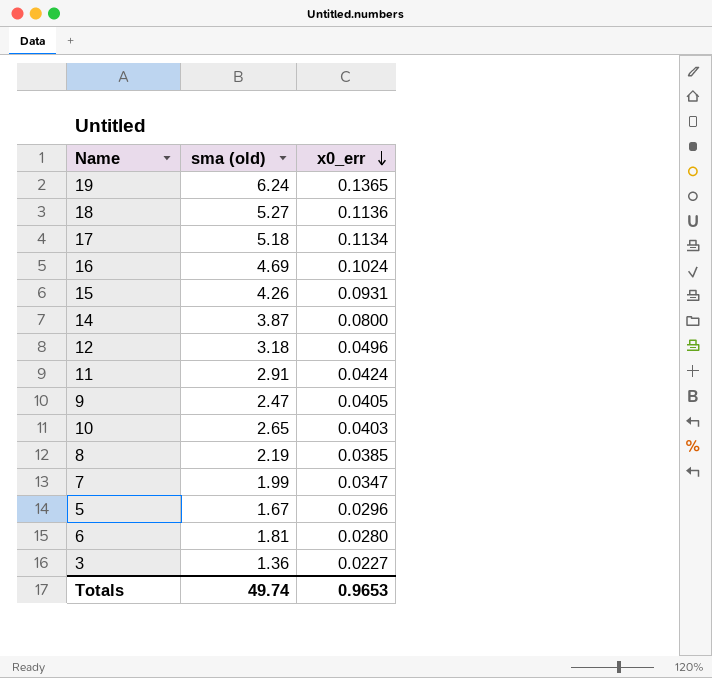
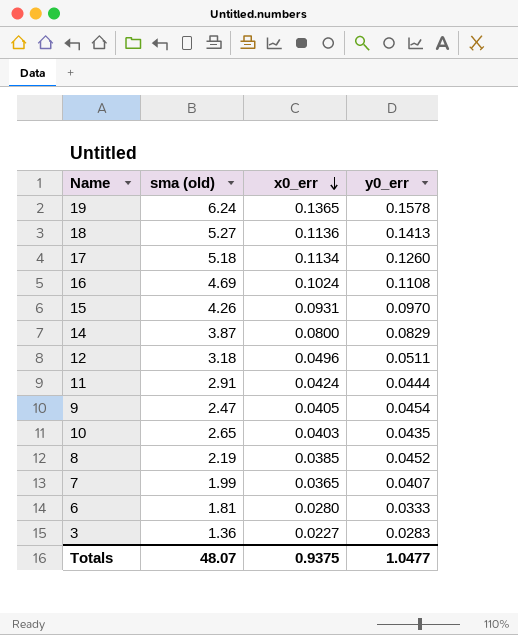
column y0_err | position: none -> 4
row 5: 1.67 | 0.0296 -> none
7 | x0_err: 0.0347 -> 0.0365
Totals | sma (old): 49.74 -> 48.07
Totals | x0_err: 0.9653 -> 0.9375

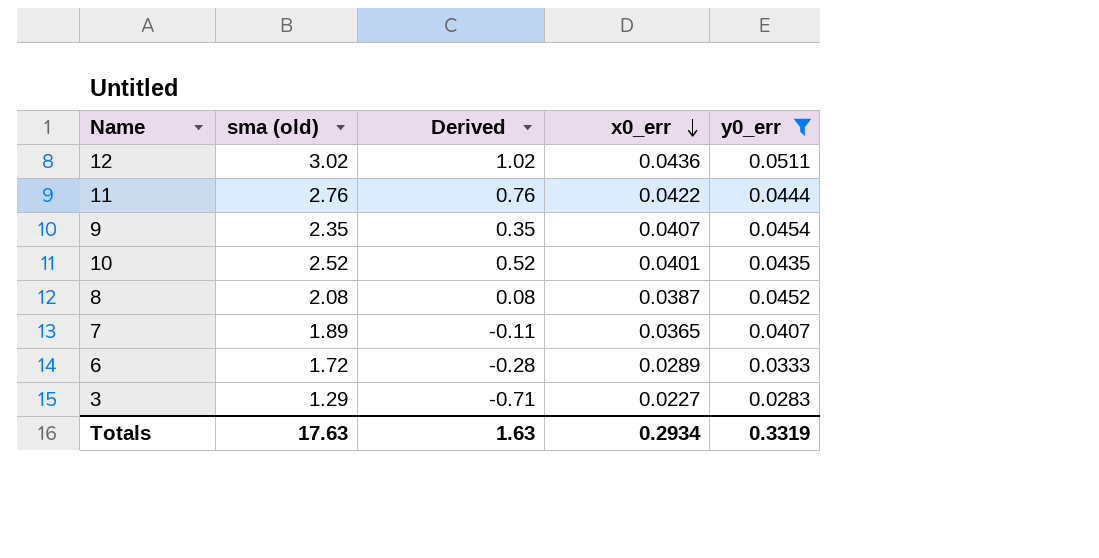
filter: none -> y0_err <= 0.0511
column Derived | formula: none -> [sma (old)] - 2
12 | sma (old): 3.18 -> 3.02
12 | x0_err: 0.0496 -> 0.0436
11 | sma (old): 2.91 -> 2.76
11 | x0_err: 0.0424 -> 0.0422
9 | sma (old): 2.47 -> 2.35
9 | x0_err: 0.0405 -> 0.0407
10 | sma (old): 2.65 -> 2.52
10 | x0_err: 0.0403 -> 0.0401
8 | sma (old): 2.19 -> 2.08
8 | x0_err: 0.0385 -> 0.0387
7 | sma (old): 1.99 -> 1.89
6 | sma (old): 1.81 -> 1.72
6 | x0_err: 0.0280 -> 0.0289
3 | sma (old): 1.36 -> 1.29
Totals | sma (old): 48.07 -> 17.63
Totals | x0_err: 0.9375 -> 0.2934
Totals | y0_err: 1.0477 -> 0.3319

